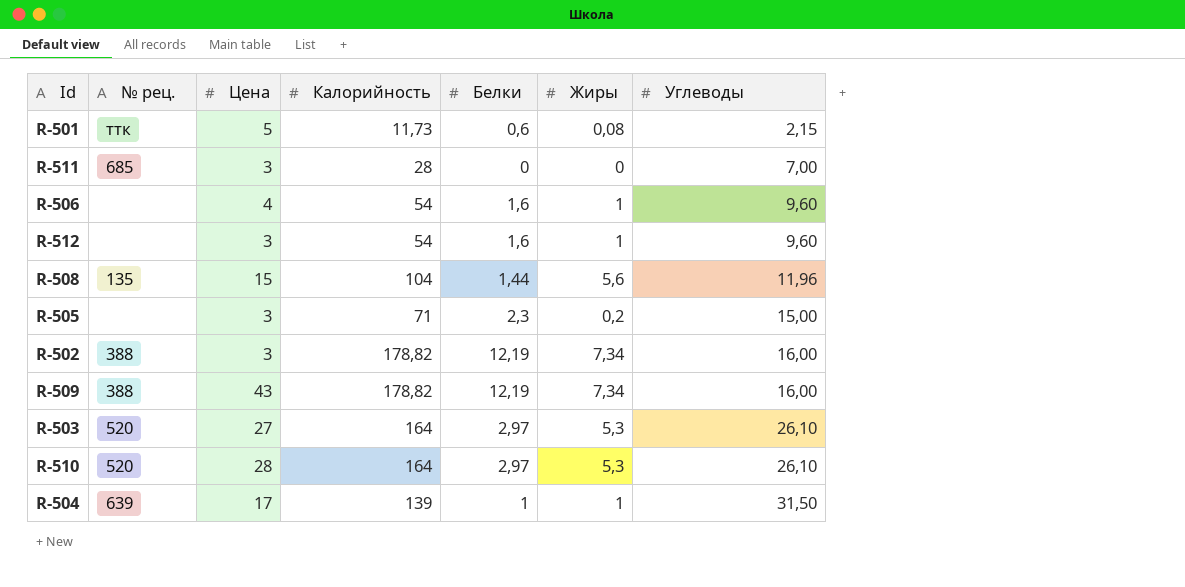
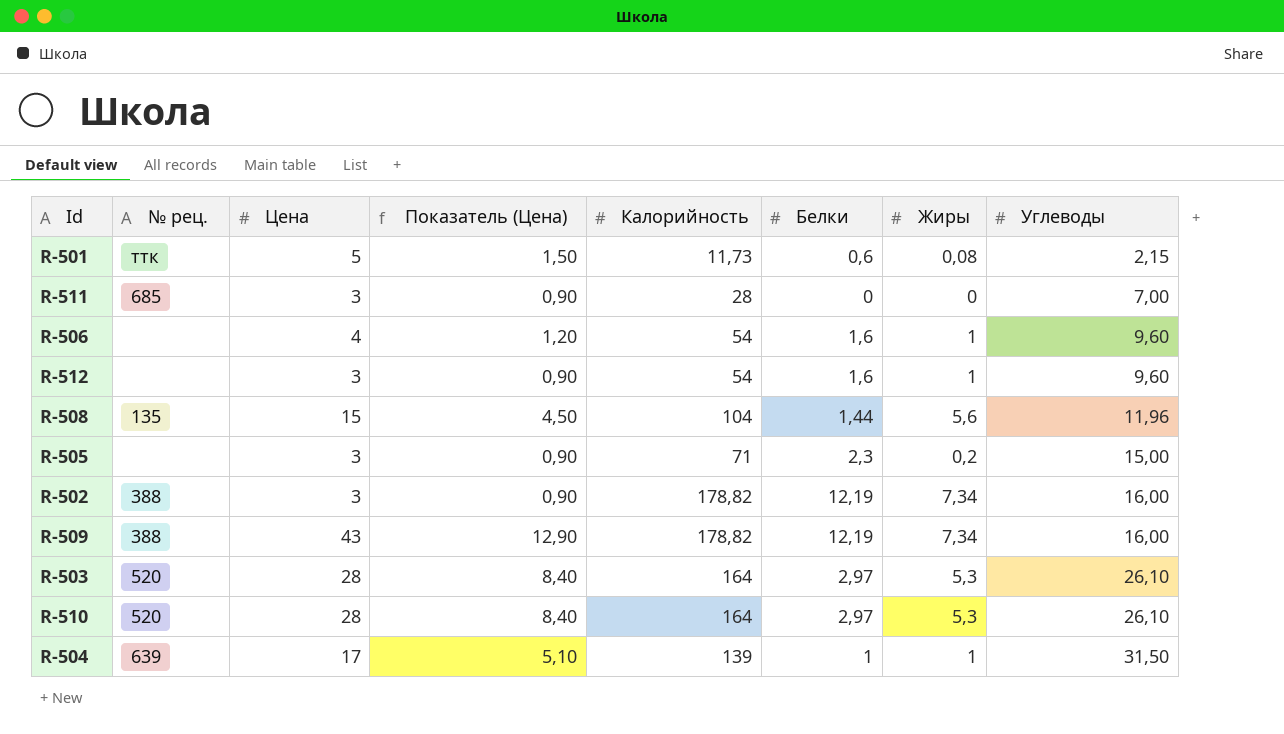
column Показатель (Цена) | formula: none -> [Цена] * 0,3
R-503 | Цена: 27 -> 28

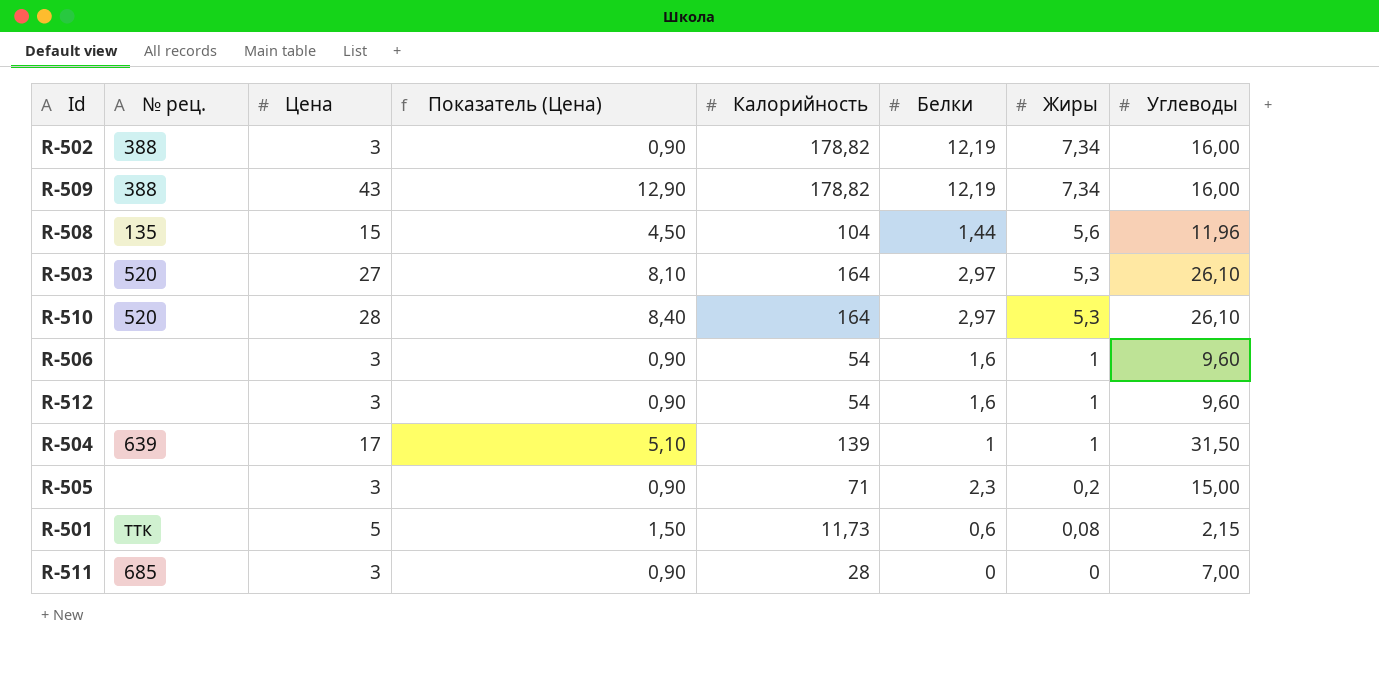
row order: Углеводы ascending -> Жиры descending
R-503 | Цена: 28 -> 27
R-503 | Показатель (Цена): 8,40 -> 8,10
R-506 | Цена: 4 -> 3
R-506 | Показатель (Цена): 1,20 -> 0,90

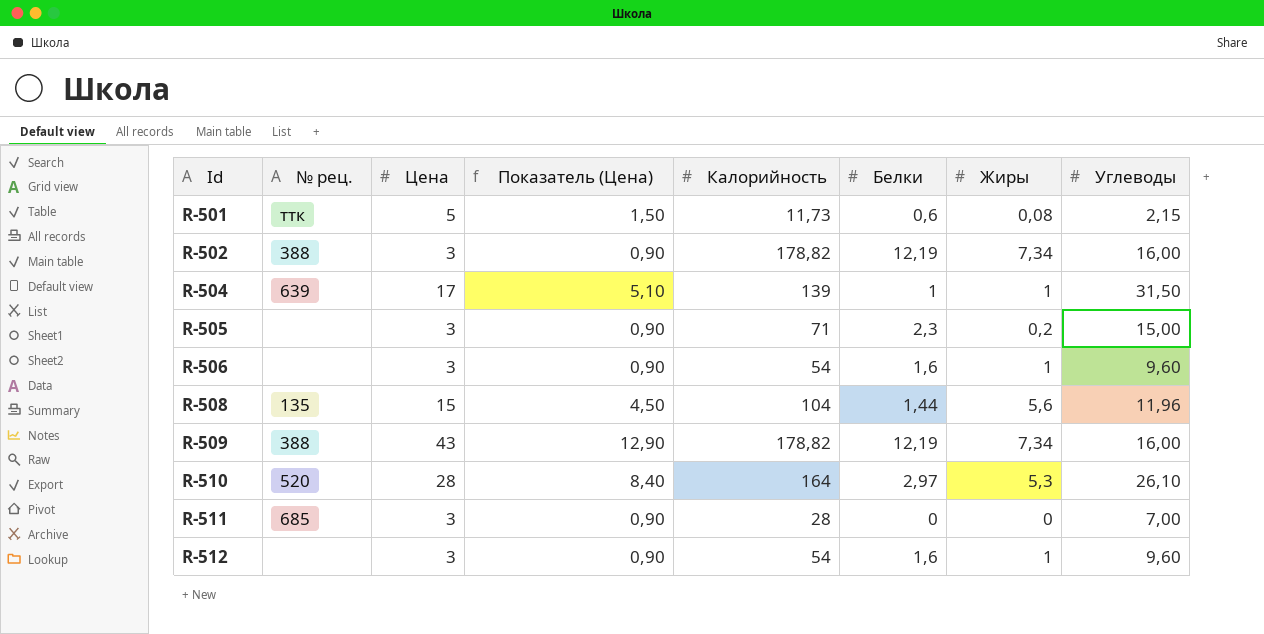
row order: Жиры descending -> Id ascending
row R-503: 520 | 27 | 8,10 | 164 | 2,97 | 5,3 | 26,10 -> none

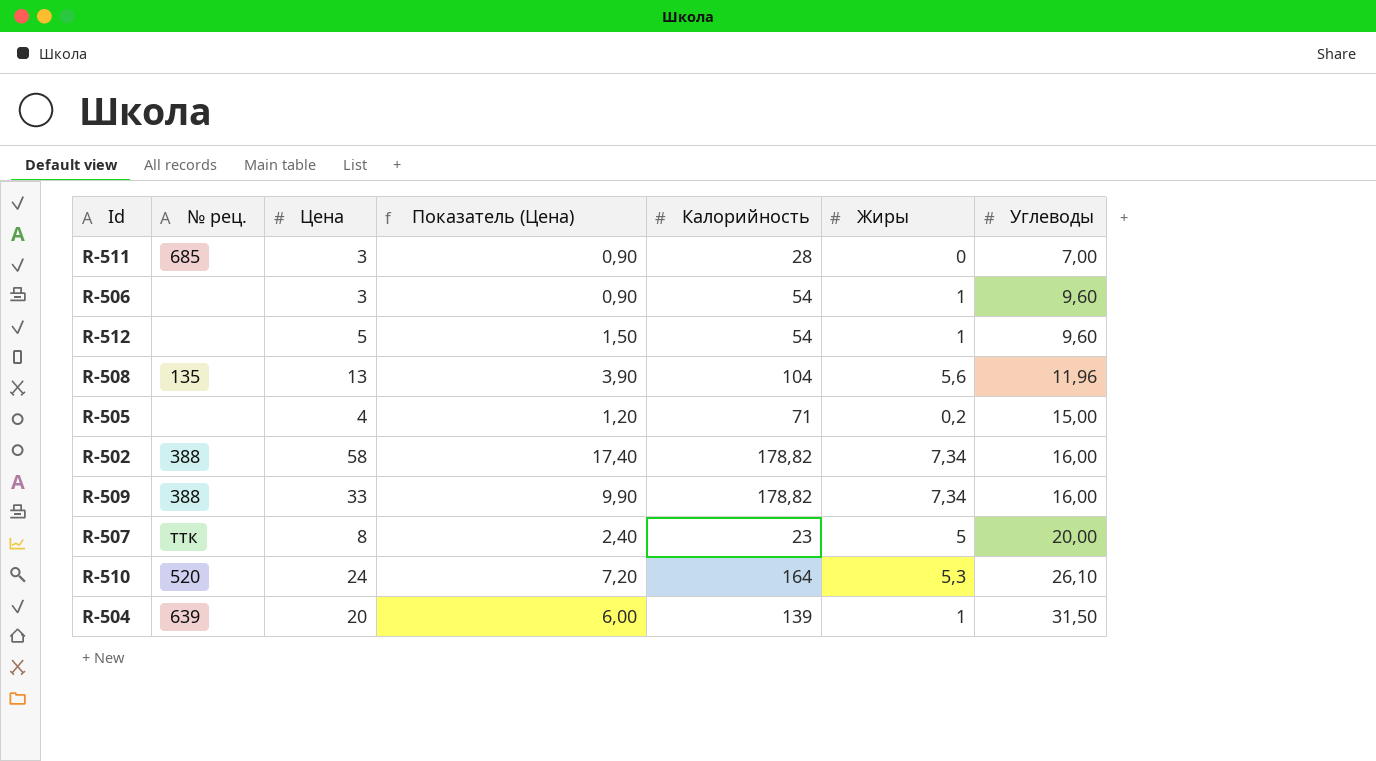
row order: Id ascending -> Углеводы ascending
column Белки | position: 6 -> none
row R-501: ттк | 5 | 1,50 | 11,73 | 0,6 | 0,08 | 2,15 -> none
R-512 | Цена: 3 -> 5
R-512 | Показатель (Цена): 0,90 -> 1,50
R-508 | Цена: 15 -> 13
R-508 | Показатель (Цена): 4,50 -> 3,90
R-505 | Цена: 3 -> 4
R-505 | Показатель (Цена): 0,90 -> 1,20
R-502 | Цена: 3 -> 58
R-502 | Показатель (Цена): 0,90 -> 17,40
R-509 | Цена: 43 -> 33
R-509 | Показатель (Цена): 12,90 -> 9,90
row R-507: none -> ттк | 8 | 2,40 | 23 | 5 | 20,00
R-510 | Цена: 28 -> 24
R-510 | Показатель (Цена): 8,40 -> 7,20
R-504 | Цена: 17 -> 20
R-504 | Показатель (Цена): 5,10 -> 6,00

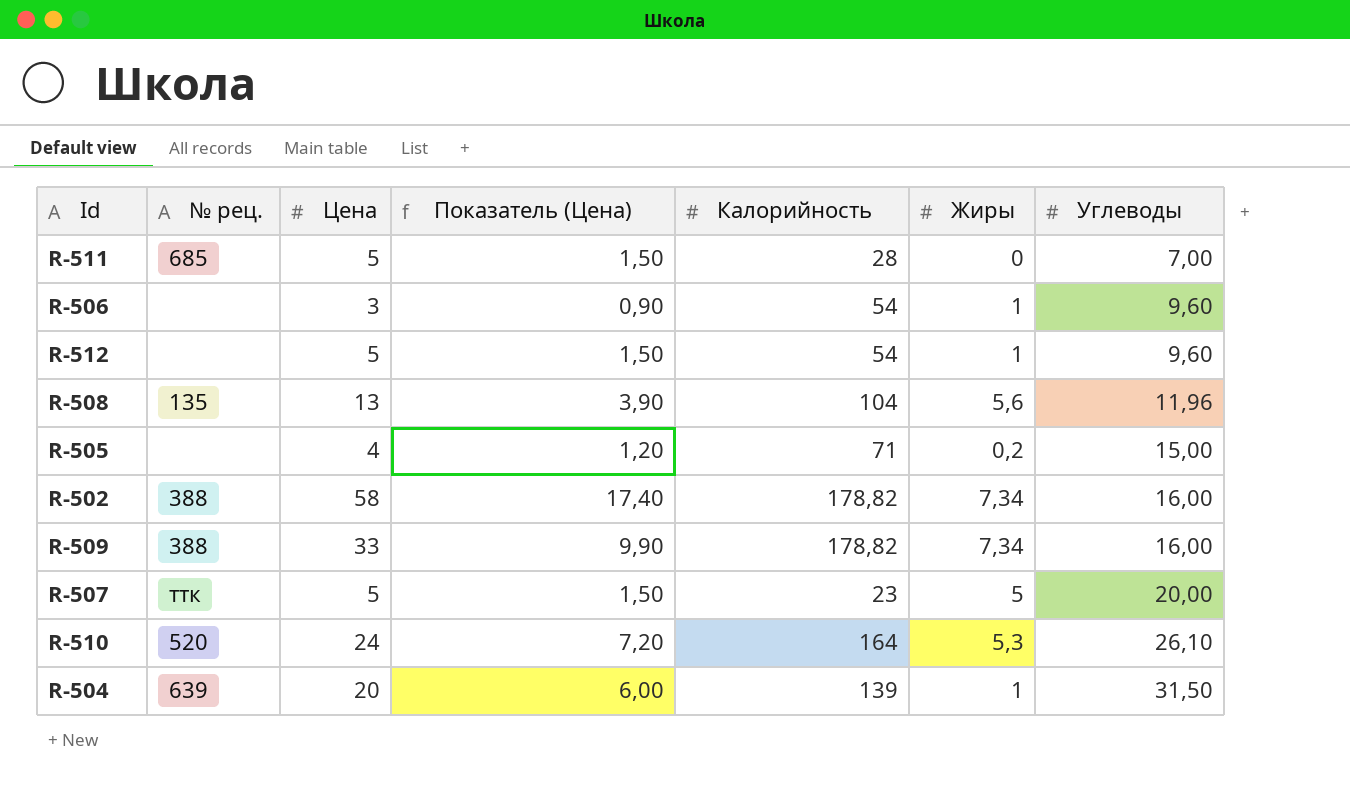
R-511 | Цена: 3 -> 5
R-511 | Показатель (Цена): 0,90 -> 1,50
R-507 | Цена: 8 -> 5
R-507 | Показатель (Цена): 2,40 -> 1,50

